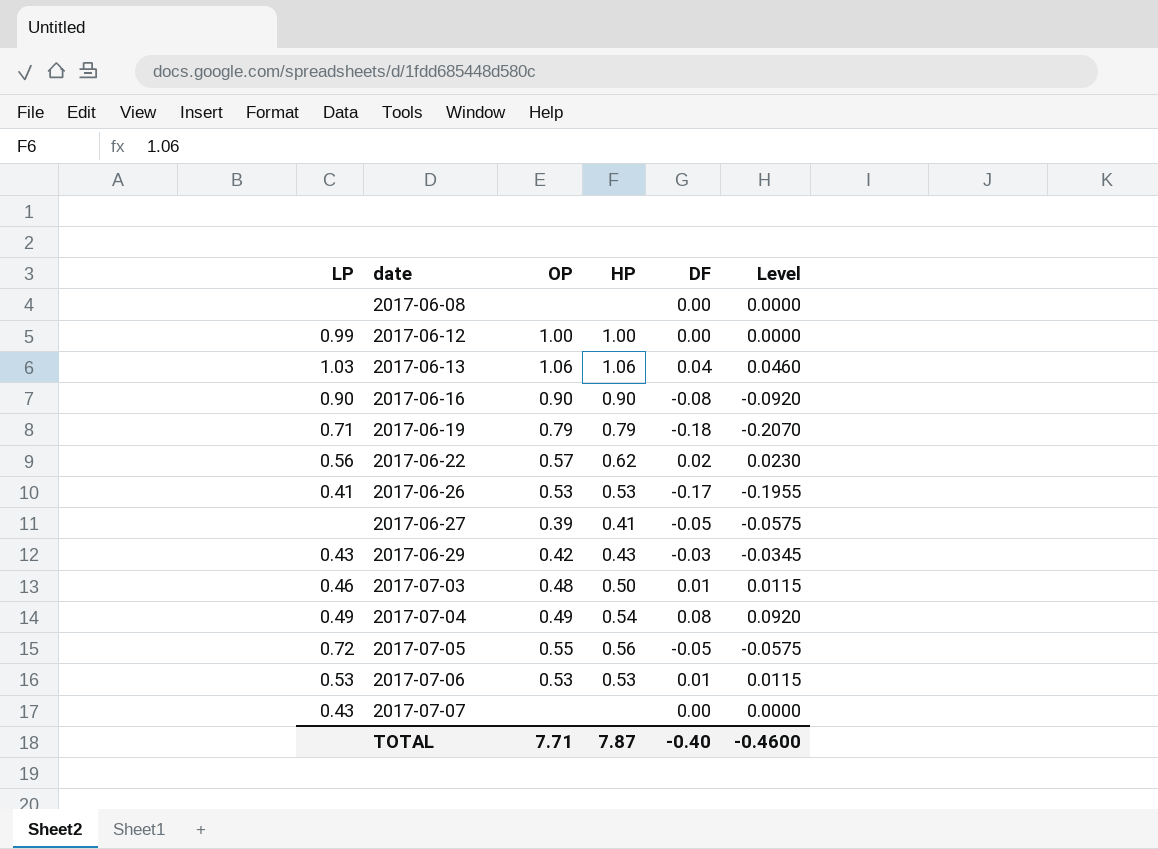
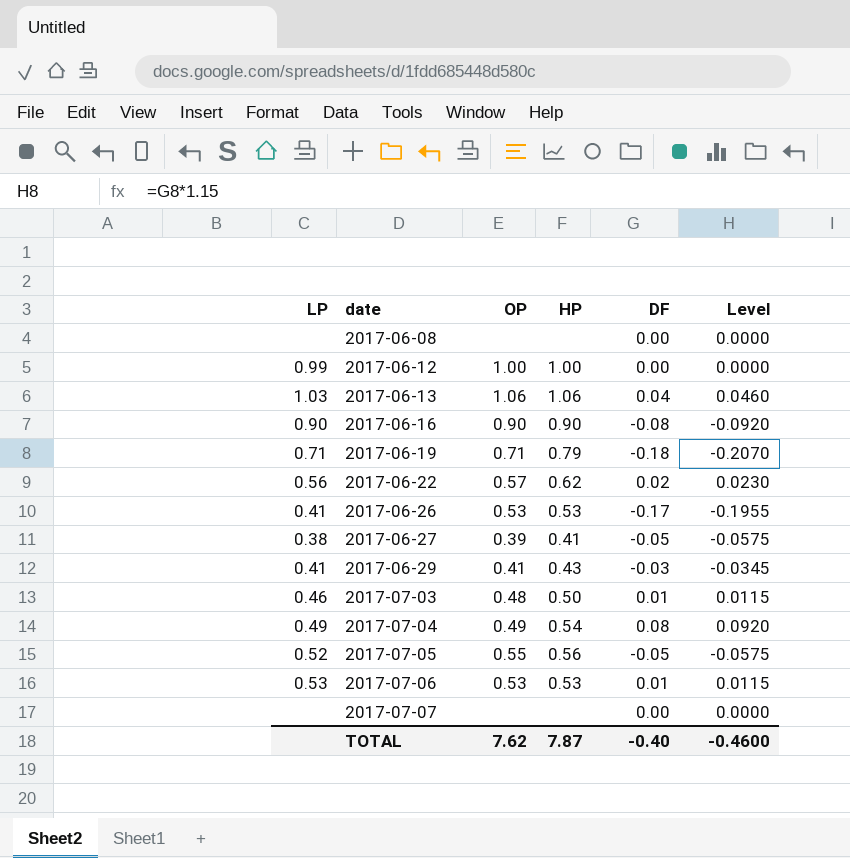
2017-06-19 | OP: 0.79 -> 0.71
2017-06-27 | LP: none -> 0.38
2017-06-29 | LP: 0.43 -> 0.41
2017-06-29 | OP: 0.42 -> 0.41
2017-07-05 | LP: 0.72 -> 0.52
2017-07-07 | LP: 0.43 -> none
TOTAL | OP: 7.71 -> 7.62

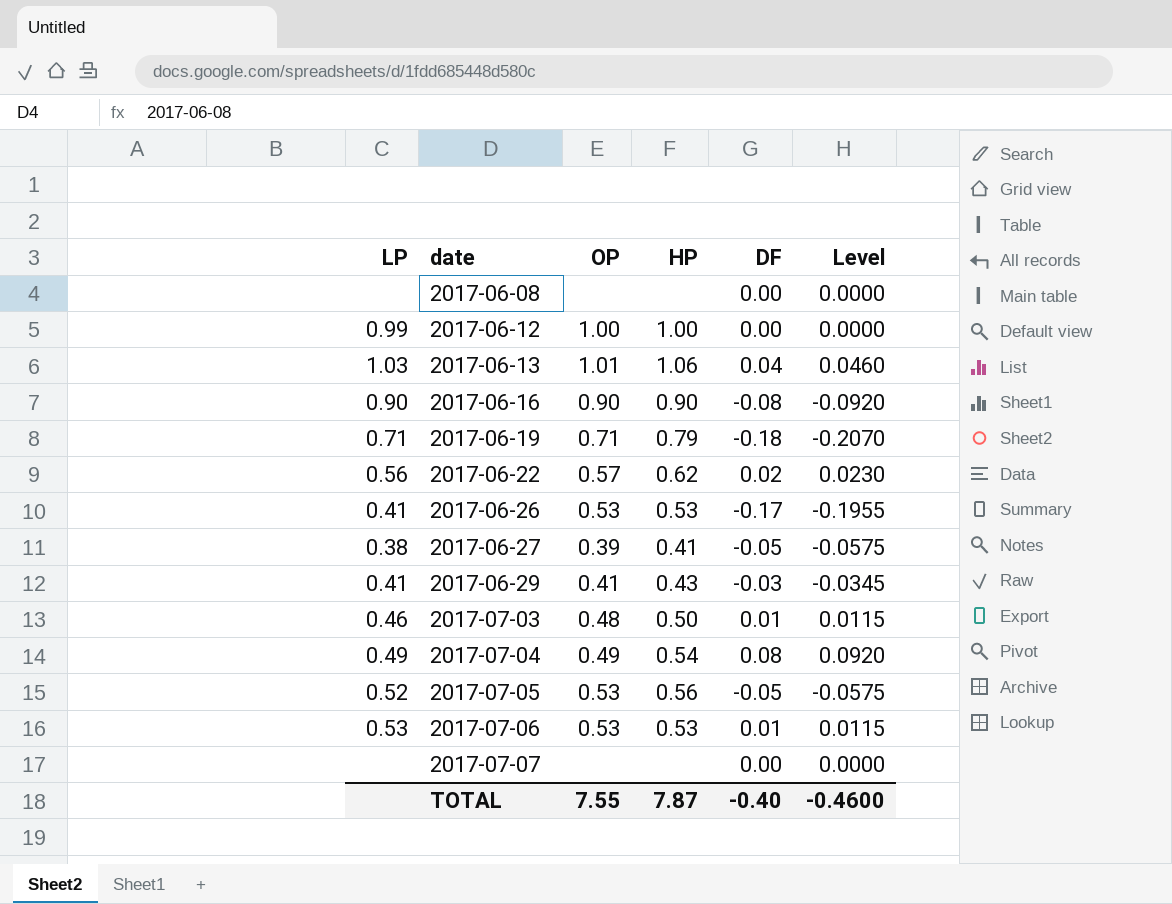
2017-06-13 | OP: 1.06 -> 1.01
2017-07-05 | OP: 0.55 -> 0.53
TOTAL | OP: 7.62 -> 7.55

